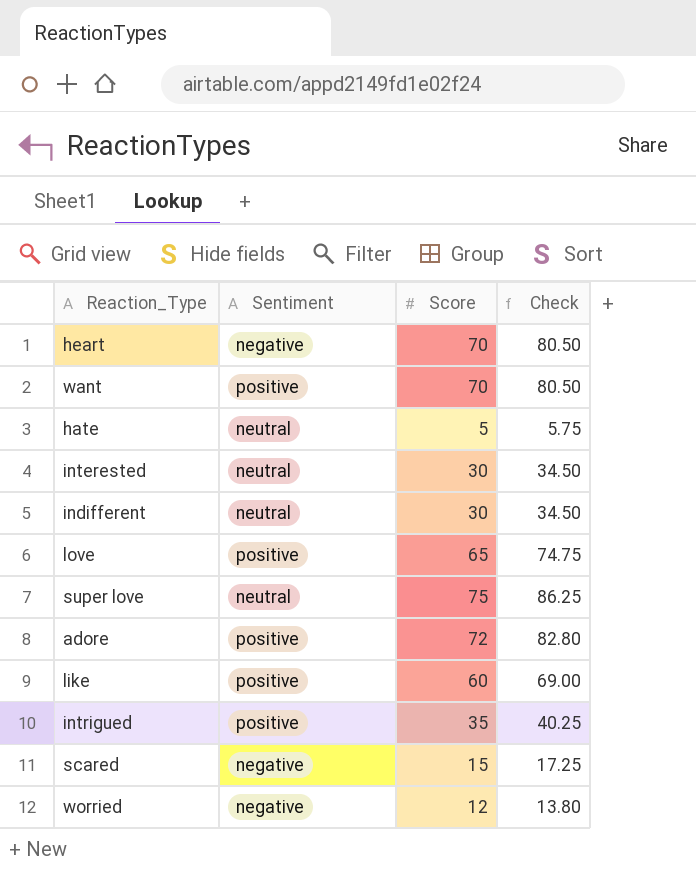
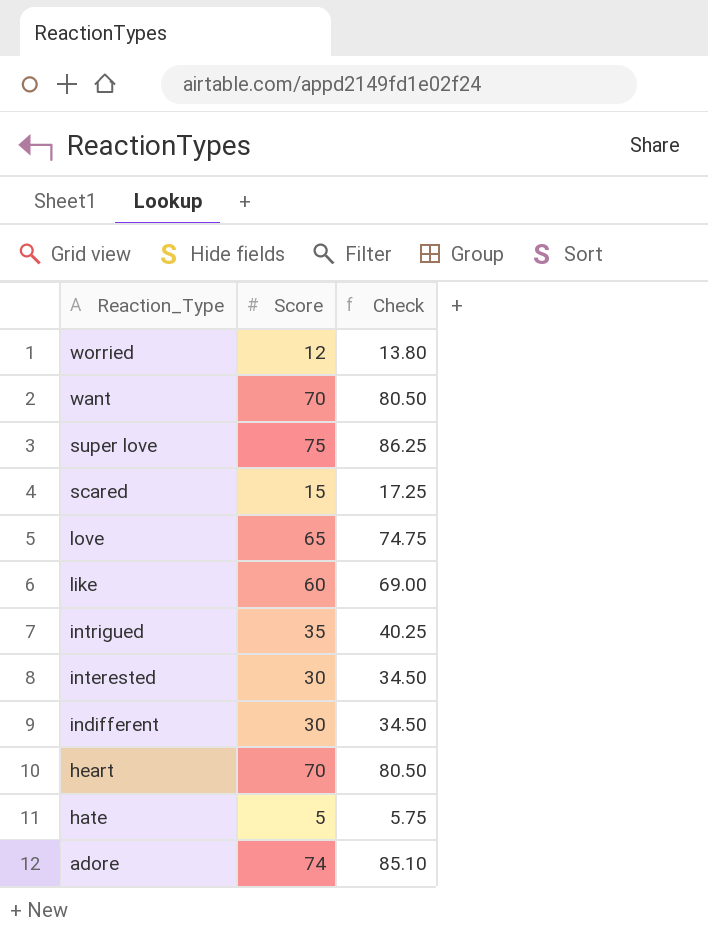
row order: none -> Reaction_Type descending
column Sentiment | position: 2 -> none
adore | Score: 72 -> 74
adore | Check: 82.80 -> 85.10

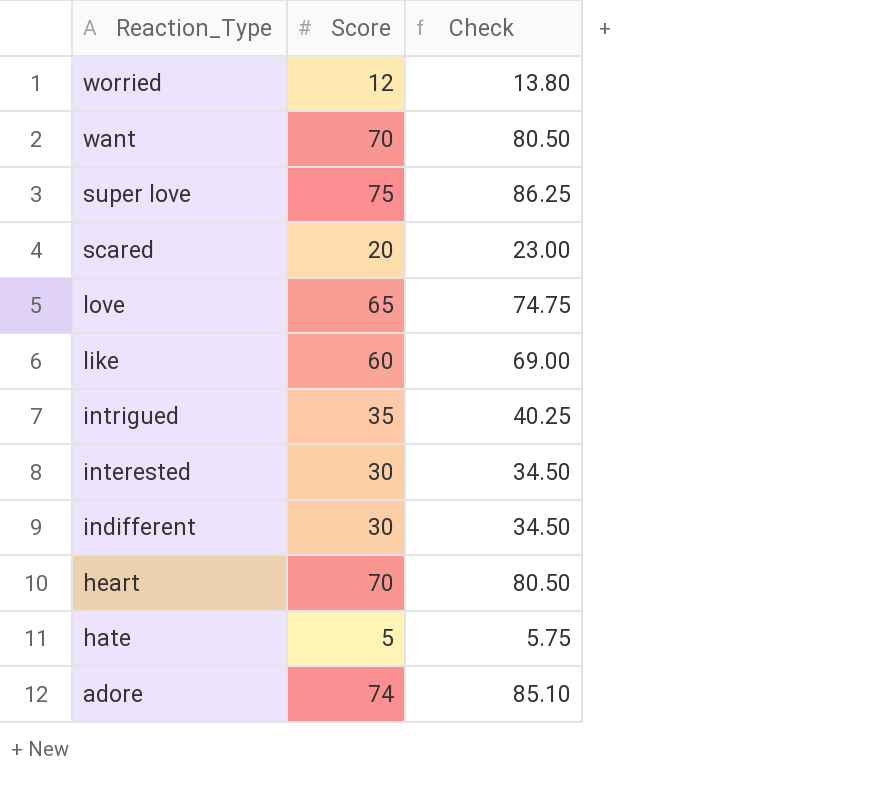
scared | Score: 15 -> 20
scared | Check: 17.25 -> 23.00

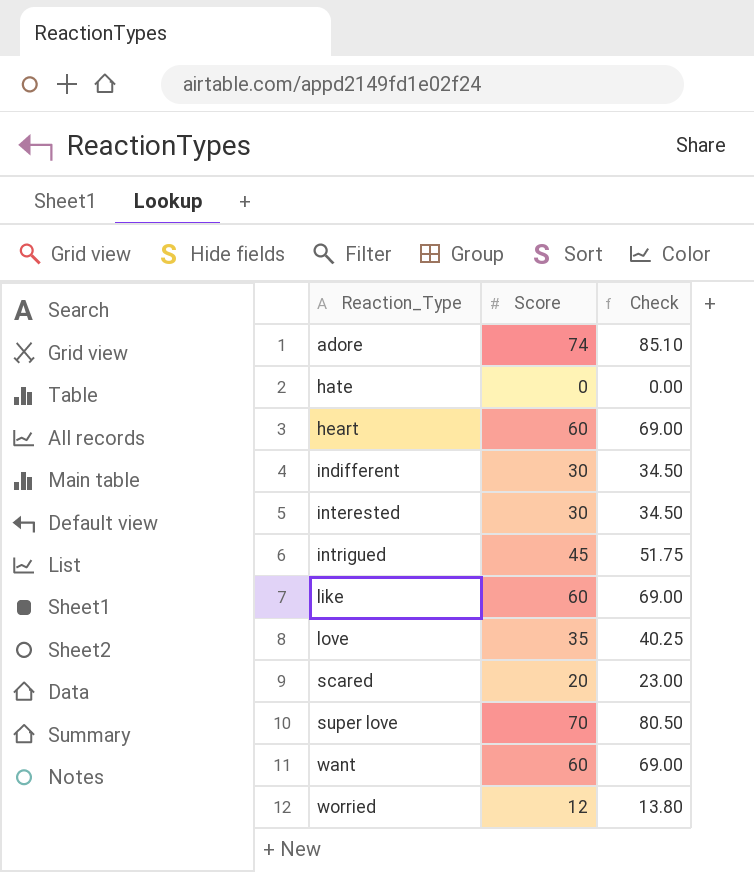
row order: Reaction_Type descending -> Reaction_Type ascending
hate | Score: 5 -> 0
hate | Check: 5.75 -> 0.00
heart | Score: 70 -> 60
heart | Check: 80.50 -> 69.00
intrigued | Score: 35 -> 45
intrigued | Check: 40.25 -> 51.75
love | Score: 65 -> 35
love | Check: 74.75 -> 40.25
super love | Score: 75 -> 70
super love | Check: 86.25 -> 80.50
want | Score: 70 -> 60
want | Check: 80.50 -> 69.00

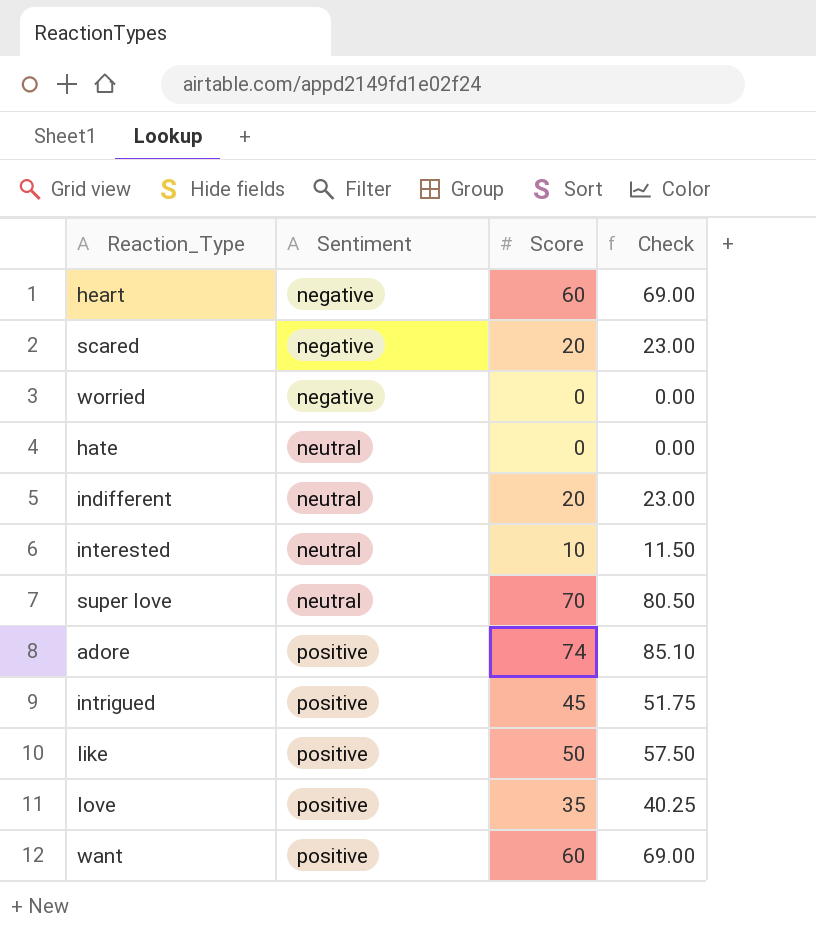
row order: Reaction_Type ascending -> Sentiment ascending
column Sentiment | position: none -> 2
worried | Score: 12 -> 0
worried | Check: 13.80 -> 0.00
indifferent | Score: 30 -> 20
indifferent | Check: 34.50 -> 23.00
interested | Score: 30 -> 10
interested | Check: 34.50 -> 11.50
like | Score: 60 -> 50
like | Check: 69.00 -> 57.50

